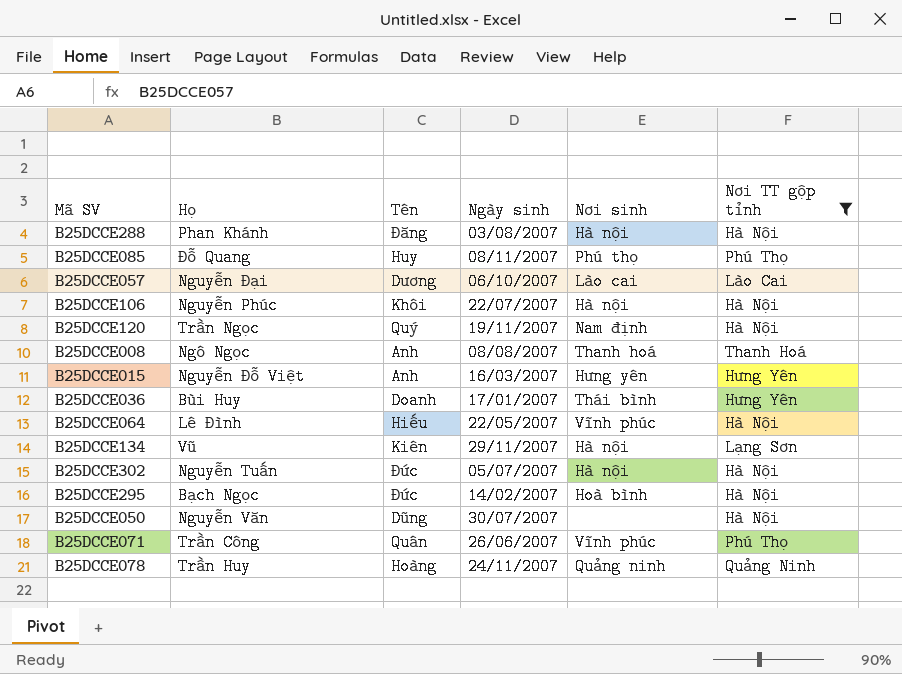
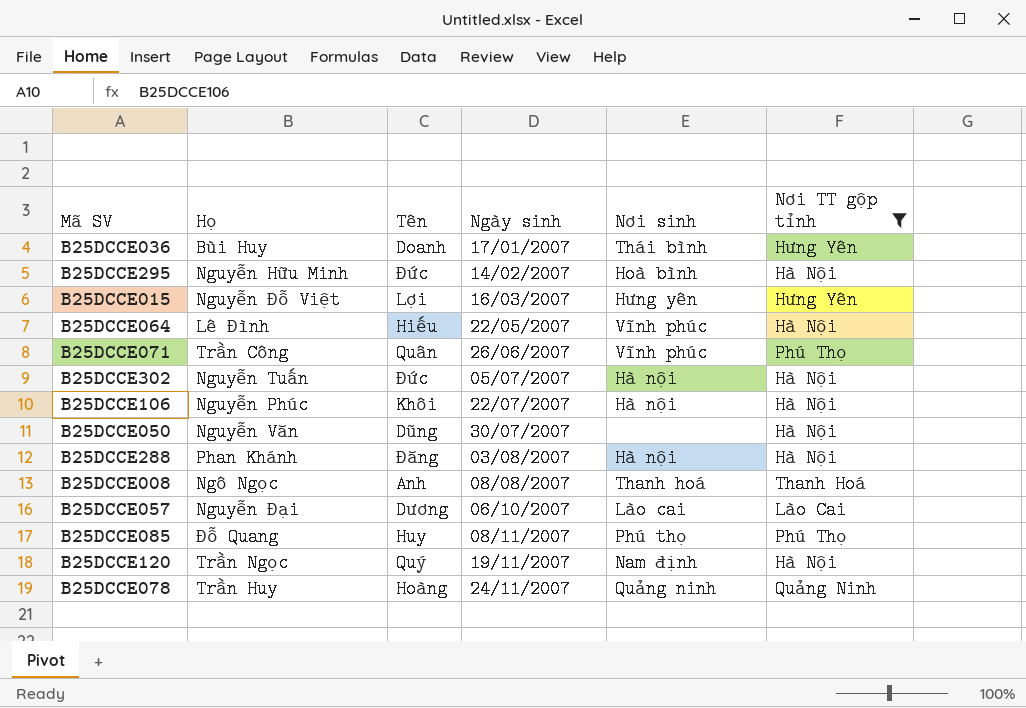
row order: none -> Ngày sinh ascending
row B25DCCE134: Vũ | Kiên | 29/11/2007 | Hà nội | Lạng Sơn -> none
B25DCCE295 | Họ: Bạch Ngọc -> Nguyễn Hữu Minh
B25DCCE015 | Tên: Anh -> Lợi

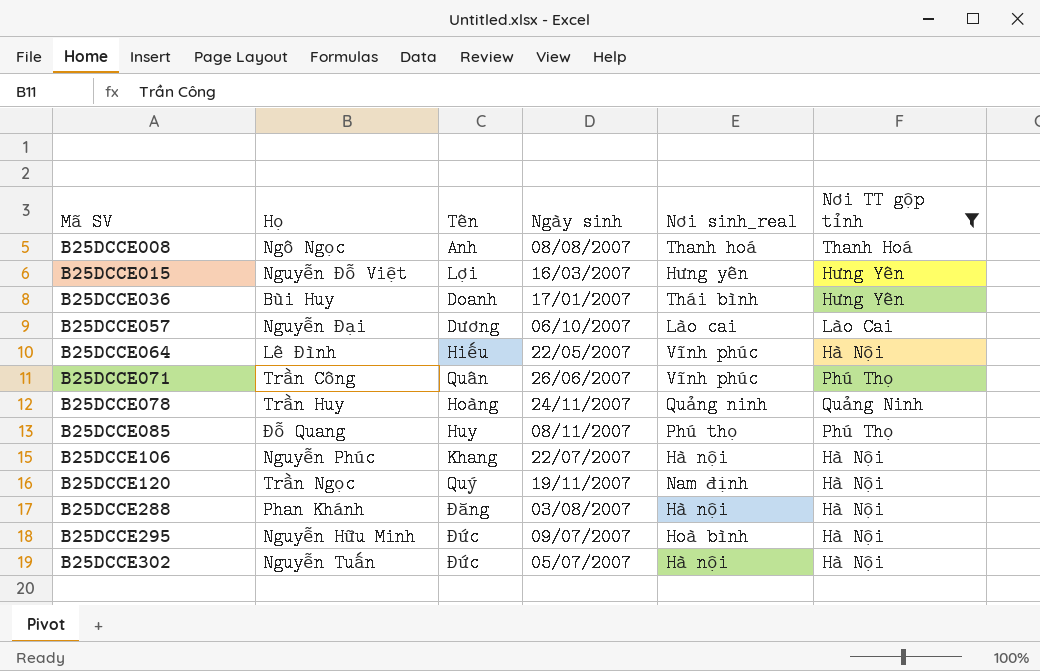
row order: Ngày sinh ascending -> Mã SV ascending
column name: Nơi sinh -> Nơi sinh_real
row B25DCCE050: Nguyễn Văn | Dũng | 30/07/2007 | none | Hà Nội -> none
B25DCCE106 | Tên: Khôi -> Khang
B25DCCE295 | Ngày sinh: 14/02/2007 -> 09/07/2007

